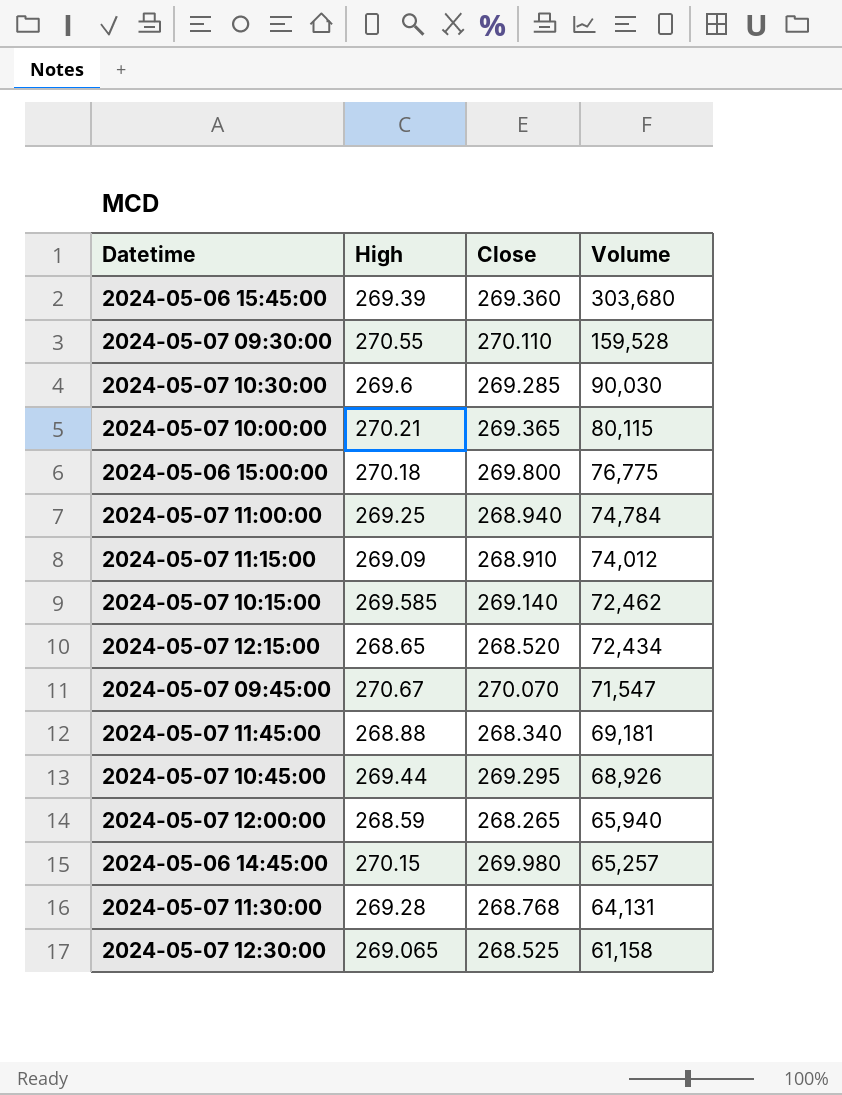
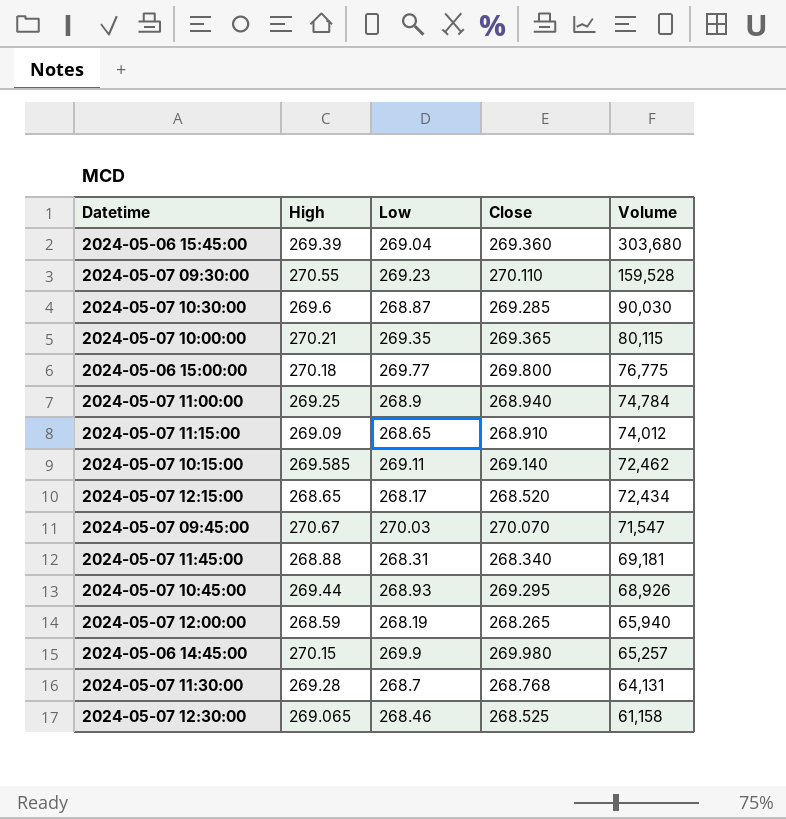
column Low | position: none -> 3

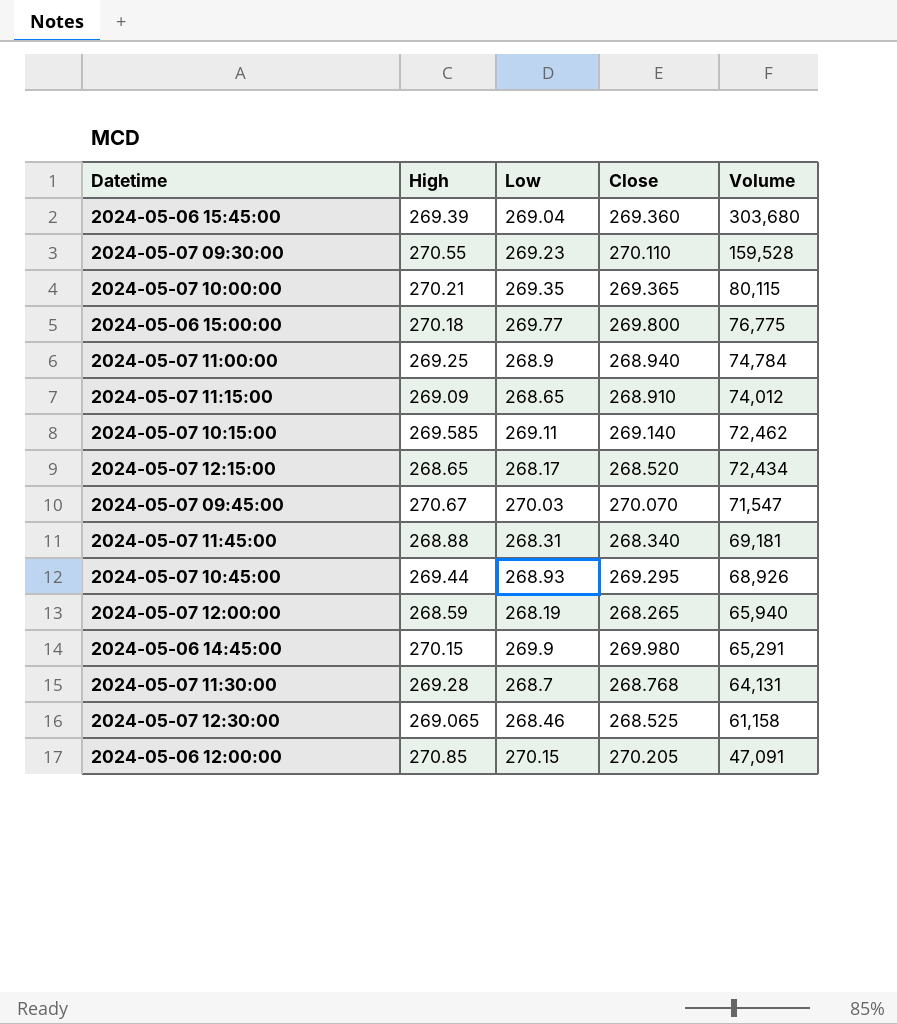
row 2024-05-07 10:30:00: 269.6 | 268.87 | 269.285 | 90,030 -> none
2024-05-06 14:45:00 | Volume: 65,257 -> 65,291
row 2024-05-06 12:00:00: none -> 270.85 | 270.15 | 270.205 | 47,091

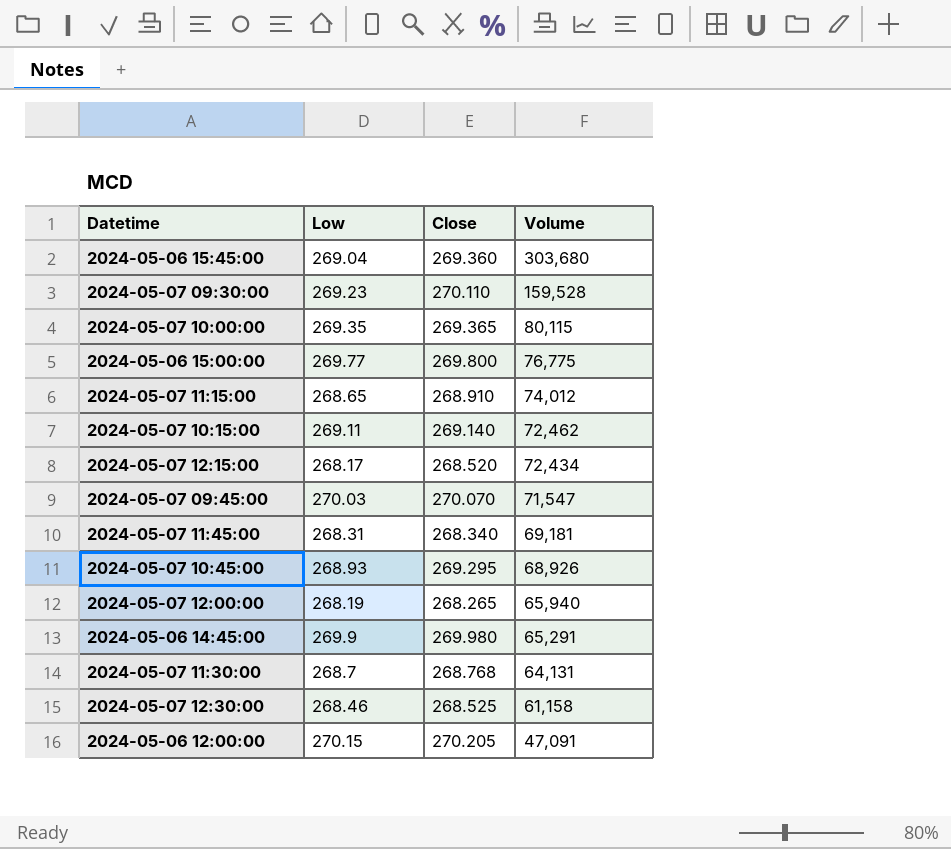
column High | position: 2 -> none
row 2024-05-07 11:00:00: 269.25 | 268.9 | 268.940 | 74,784 -> none

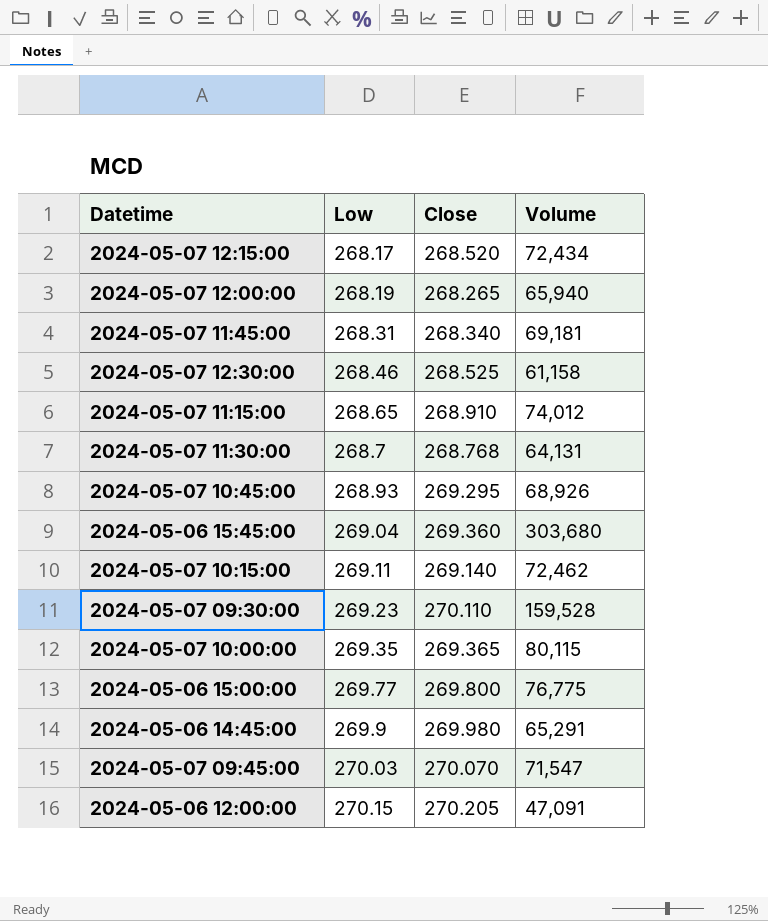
row order: Volume descending -> Low ascending

